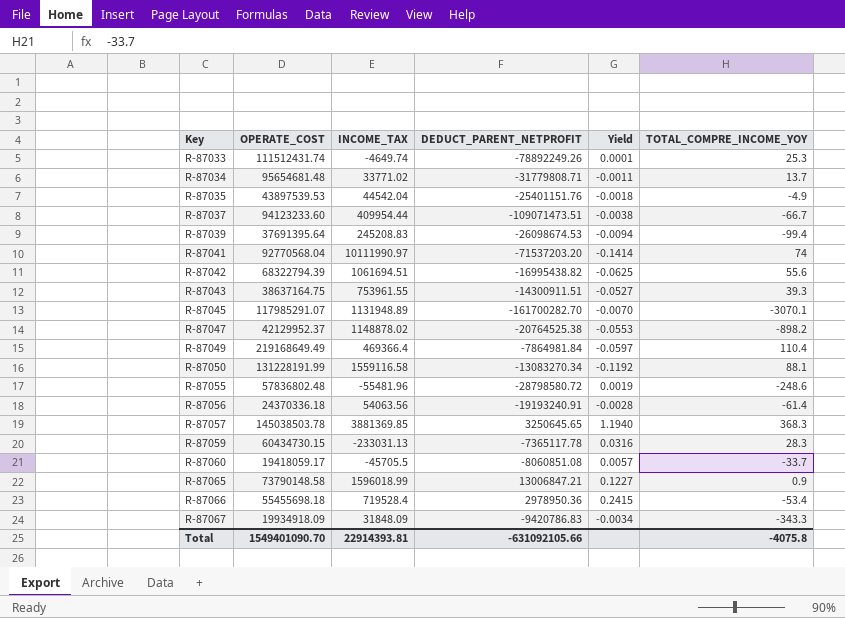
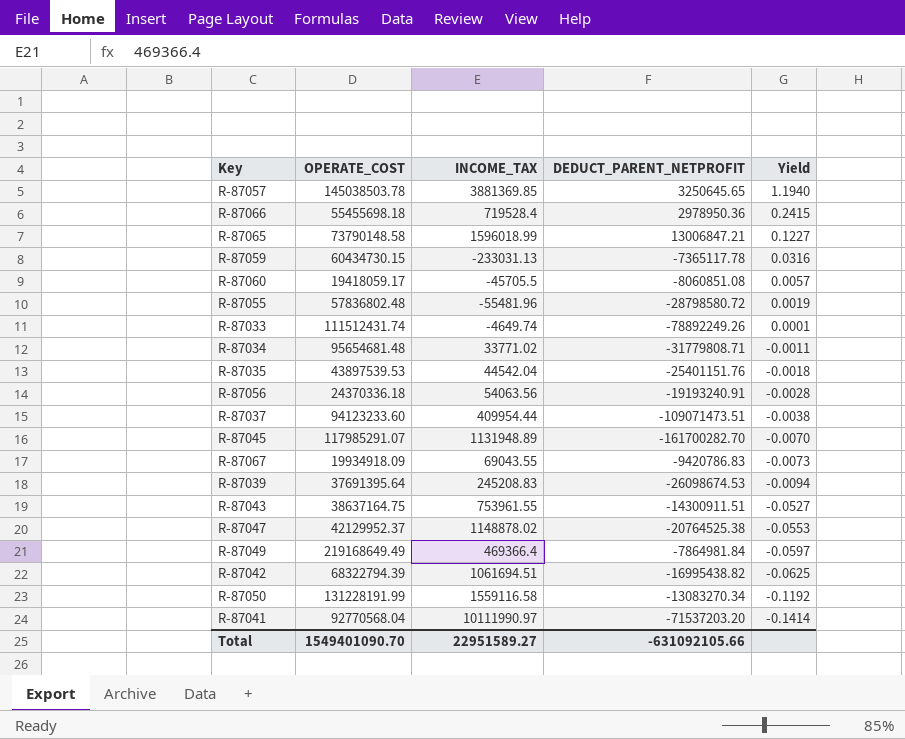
row order: Key ascending -> Yield descending
column TOTAL_COMPRE_INCOME_YOY | position: 6 -> none
R-87067 | INCOME_TAX: 31848.09 -> 69043.55
R-87067 | Yield: -0.0034 -> -0.0073
Total | INCOME_TAX: 22914393.81 -> 22951589.27

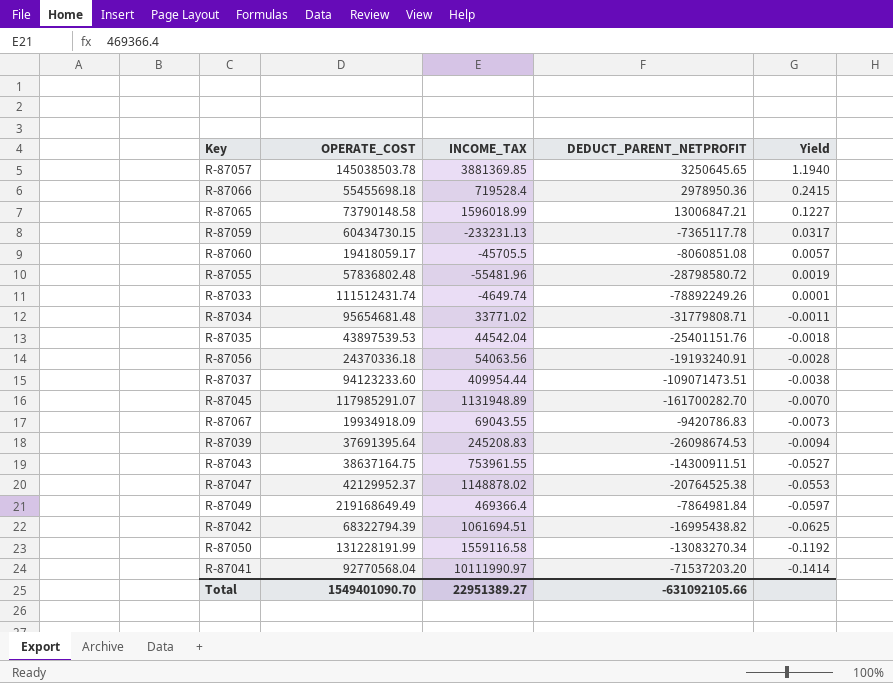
R-87059 | INCOME_TAX: -233031.13 -> -233231.13
R-87059 | Yield: 0.0316 -> 0.0317
Total | INCOME_TAX: 22951589.27 -> 22951389.27

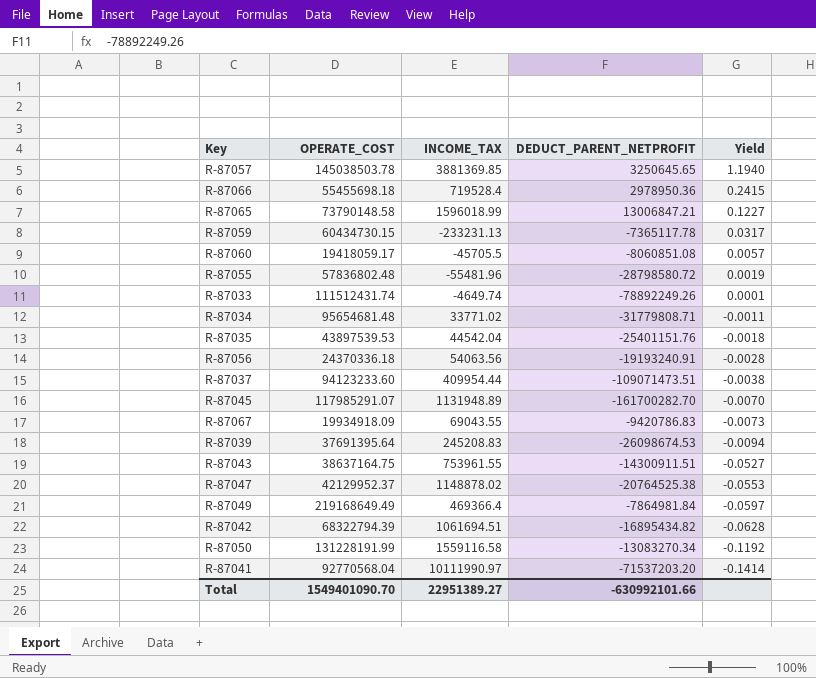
R-87042 | DEDUCT_PARENT_NETPROFIT: -16995438.82 -> -16895434.82
R-87042 | Yield: -0.0625 -> -0.0628
Total | DEDUCT_PARENT_NETPROFIT: -631092105.66 -> -630992101.66

